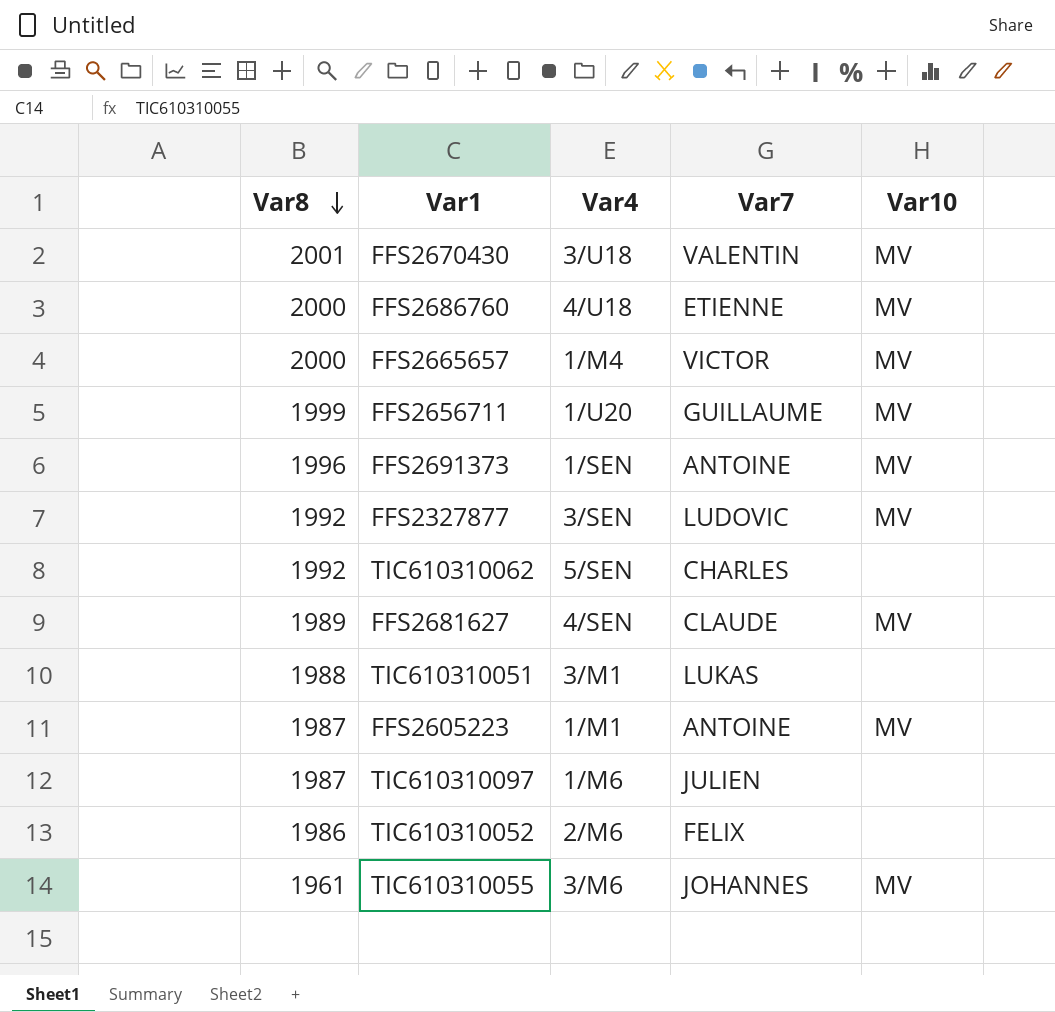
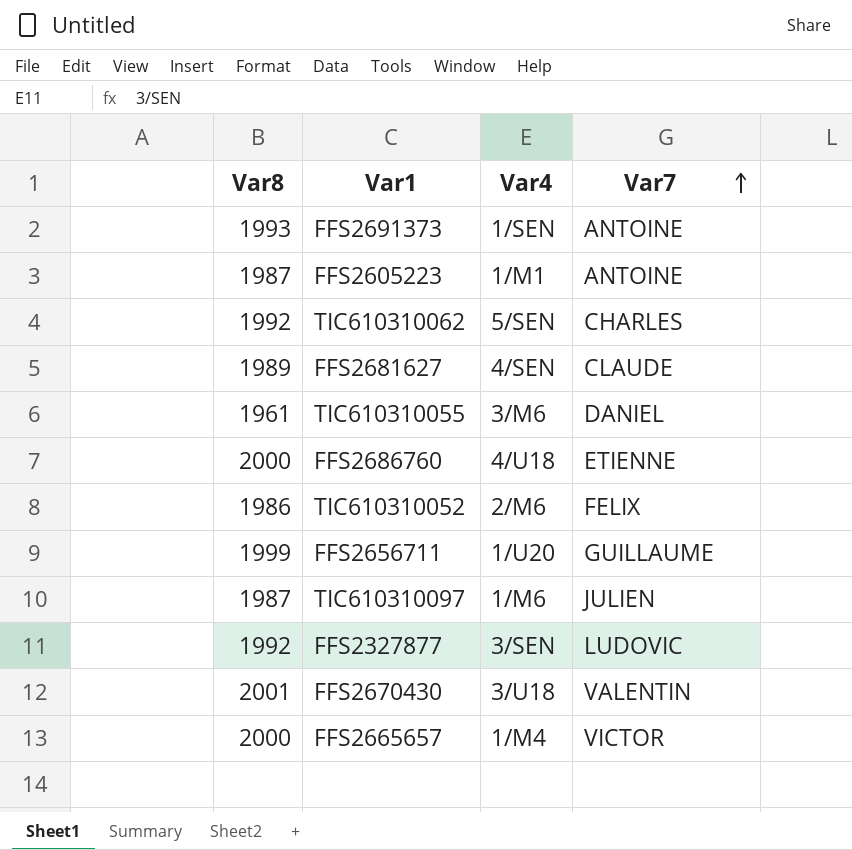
row order: Var8 descending -> Var7 ascending
column Var10 | position: 5 -> none
row TIC610310051: 1988 | 3/M1 | LUKAS | none -> none
FFS2691373 | Var8: 1996 -> 1993
TIC610310055 | Var7: JOHANNES -> DANIEL

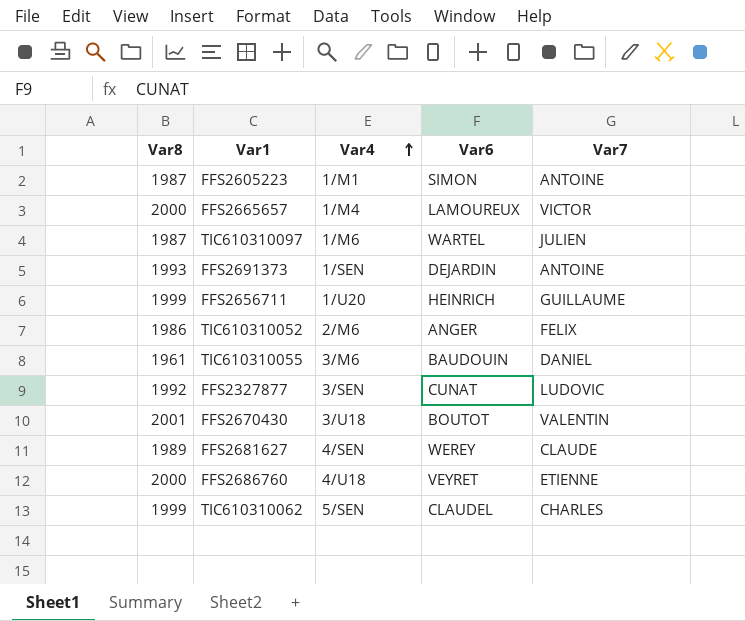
row order: Var7 ascending -> Var4 ascending
column Var6 | position: none -> 4
TIC610310062 | Var8: 1992 -> 1999

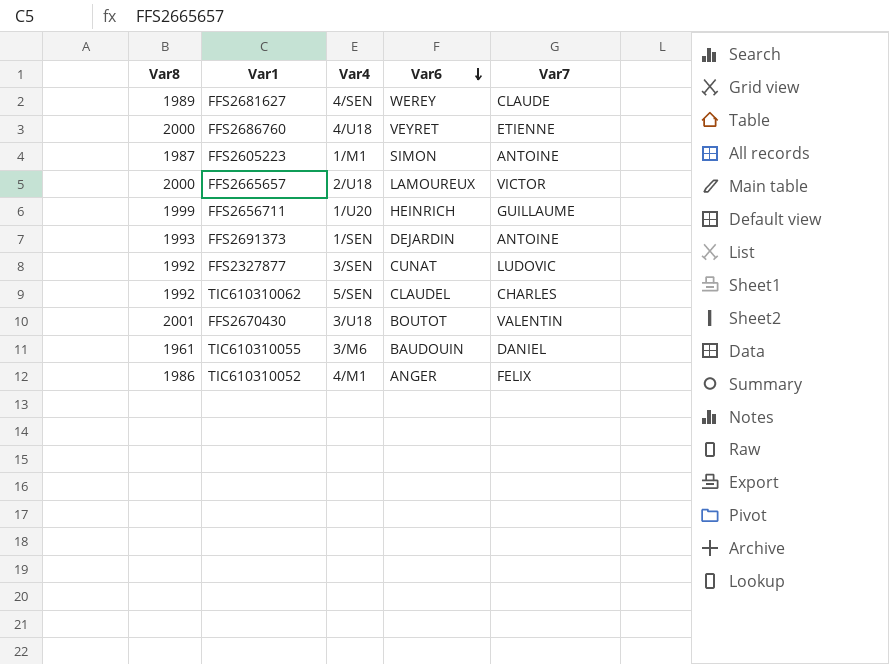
row order: Var4 ascending -> Var6 descending
row TIC610310097: 1987 | 1/M6 | WARTEL | JULIEN -> none
FFS2665657 | Var4: 1/M4 -> 2/U18
TIC610310062 | Var8: 1999 -> 1992
TIC610310052 | Var4: 2/M6 -> 4/M1

